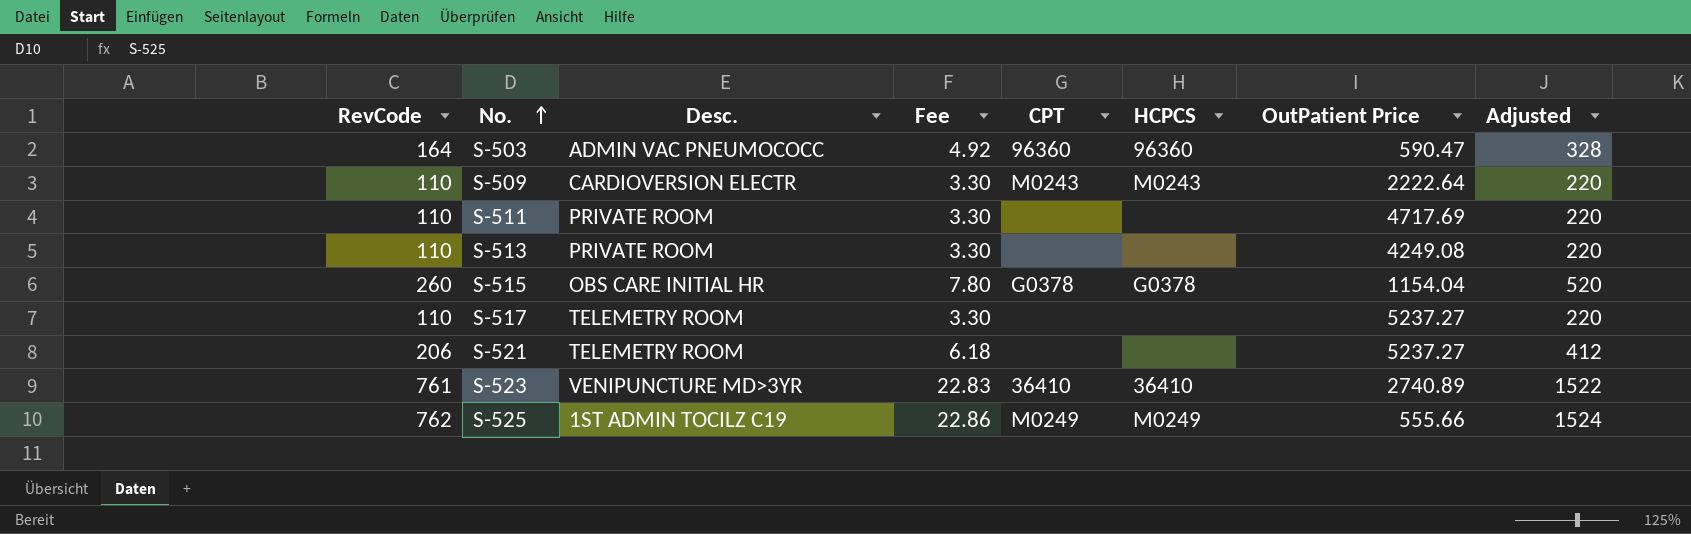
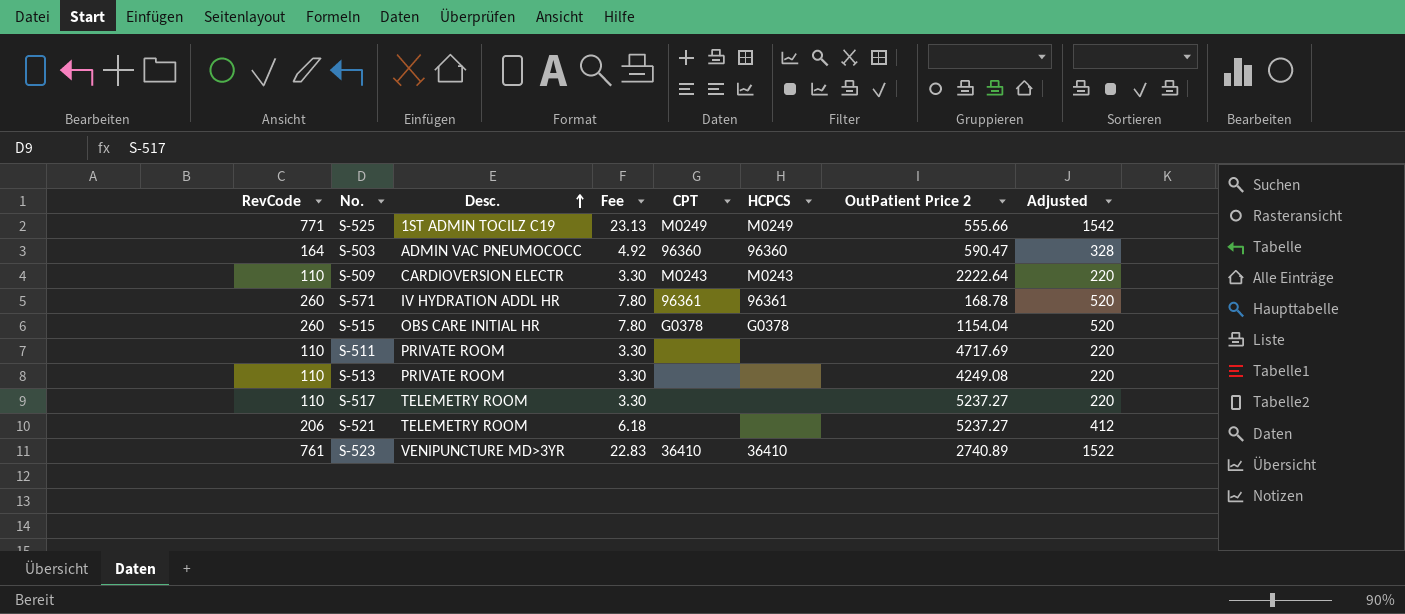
row order: No. ascending -> Desc. ascending
column name: OutPatient Price -> OutPatient Price 2
S-525 | RevCode: 762 -> 771
S-525 | Fee: 22.86 -> 23.13
S-525 | Adjusted: 1524 -> 1542
row S-571: none -> 260 | IV HYDRATION ADDL HR | 7.80 | 96361 | 96361 | 168.78 | 520

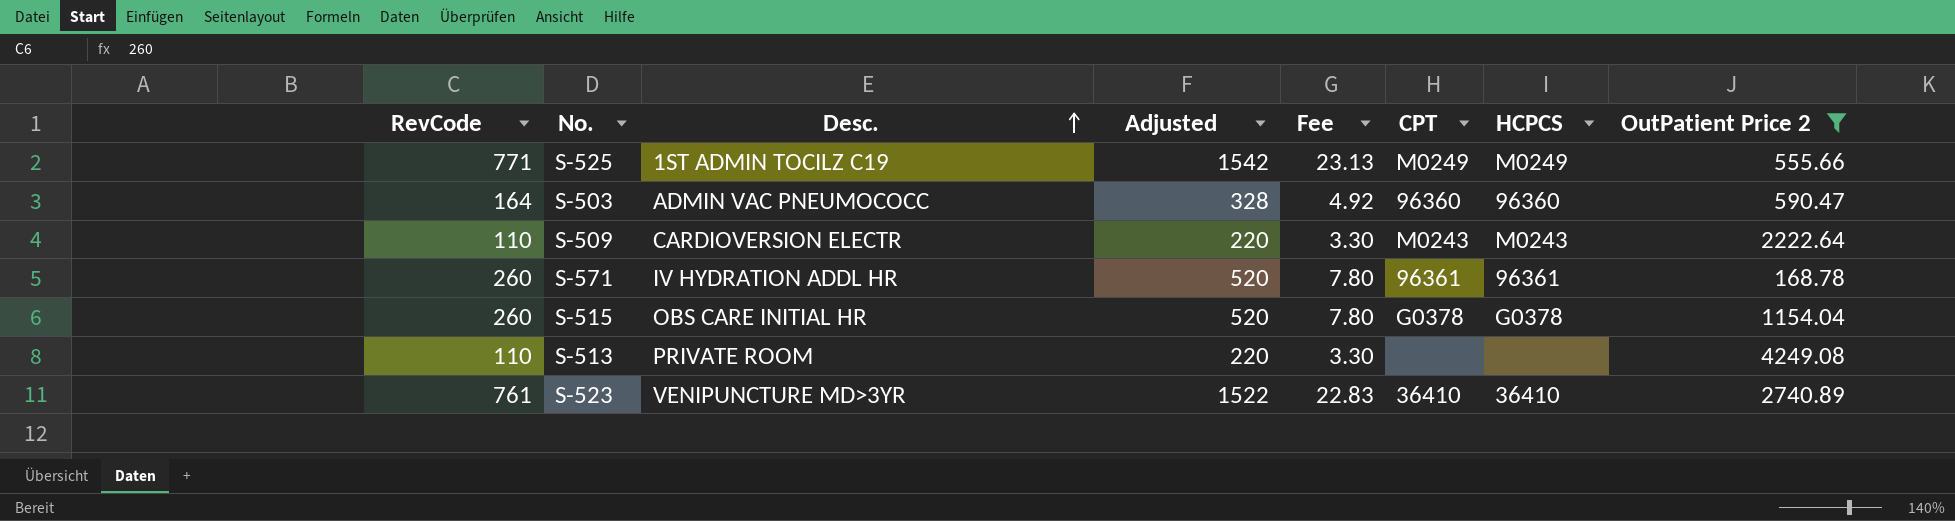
filter: none -> OutPatient Price 2 <= 4249.08
column Adjusted | position: 8 -> 4

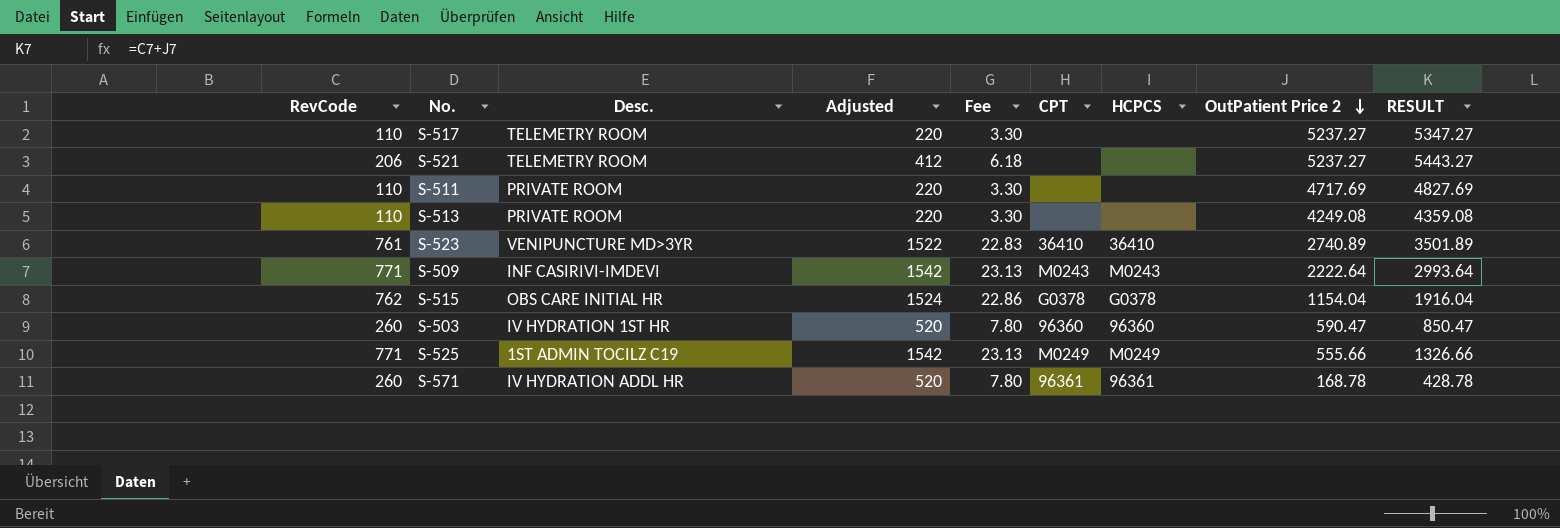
filter: OutPatient Price 2 <= 4249.08 -> none
row order: Desc. ascending -> OutPatient Price 2 descending
column RESULT | formula: none -> [RevCode] + [OutPatient Price 2]
S-509 | RevCode: 110 -> 771
S-509 | Desc.: CARDIOVERSION ELECTR -> INF CASIRIVI-IMDEVI
S-509 | Adjusted: 220 -> 1542
S-509 | Fee: 3.30 -> 23.13
S-515 | RevCode: 260 -> 762
S-515 | Adjusted: 520 -> 1524
S-515 | Fee: 7.80 -> 22.86
S-503 | RevCode: 164 -> 260
S-503 | Desc.: ADMIN VAC PNEUMOCOCC -> IV HYDRATION 1ST HR
S-503 | Adjusted: 328 -> 520
S-503 | Fee: 4.92 -> 7.80

